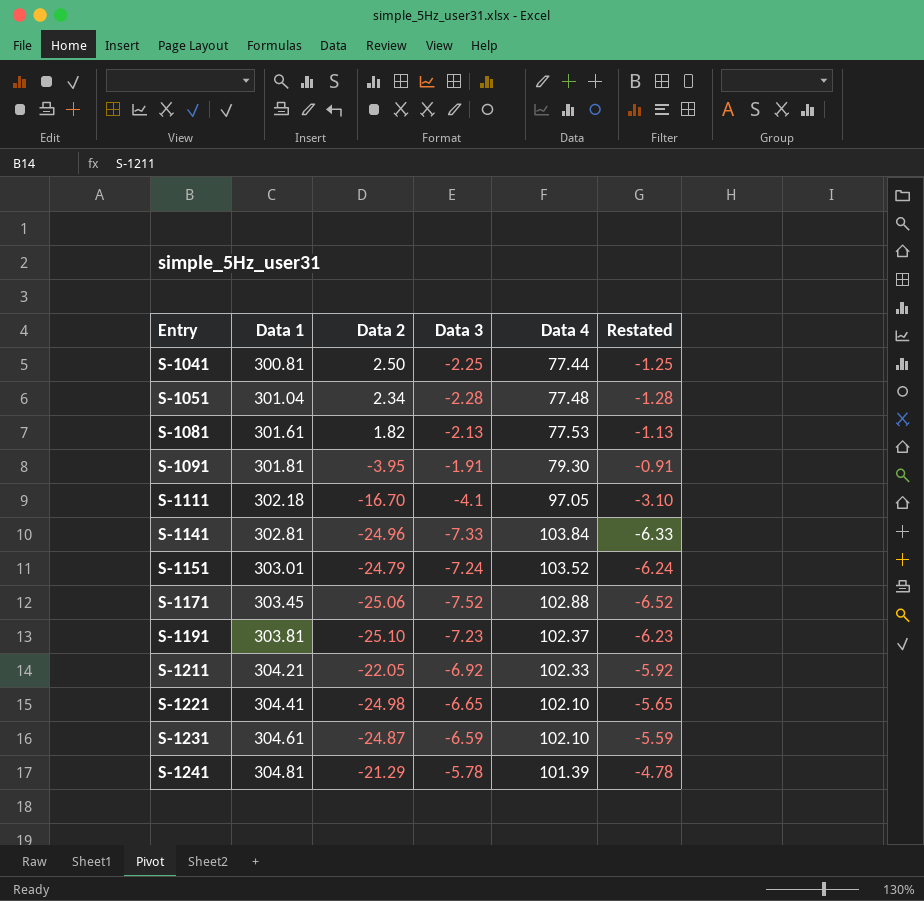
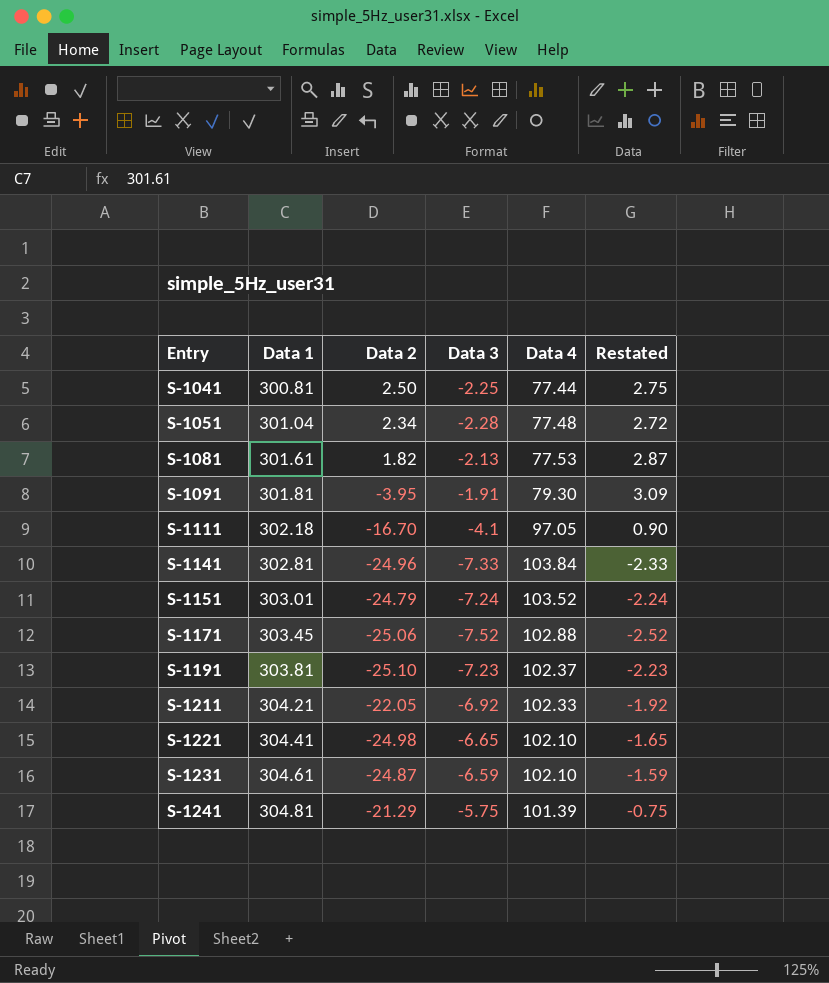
column Restated | formula: [Data 3] + 1 -> [Data 3] + 5
S-1241 | Data 3: -5.78 -> -5.75

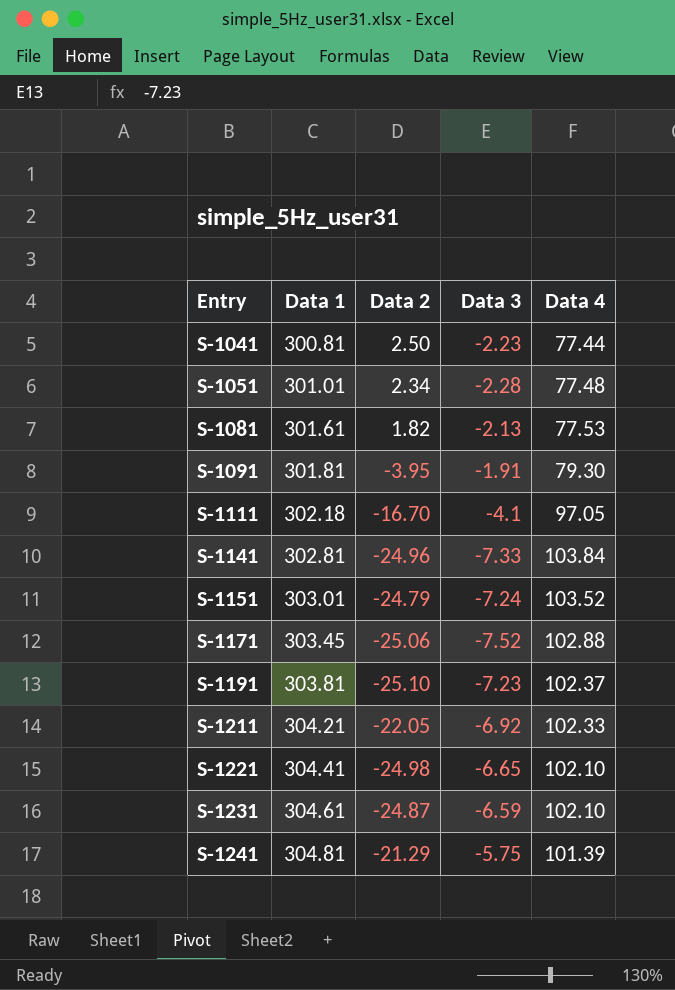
column Restated | formula: [Data 3] + 5 -> none
S-1041 | Data 3: -2.25 -> -2.23
S-1051 | Data 1: 301.04 -> 301.01

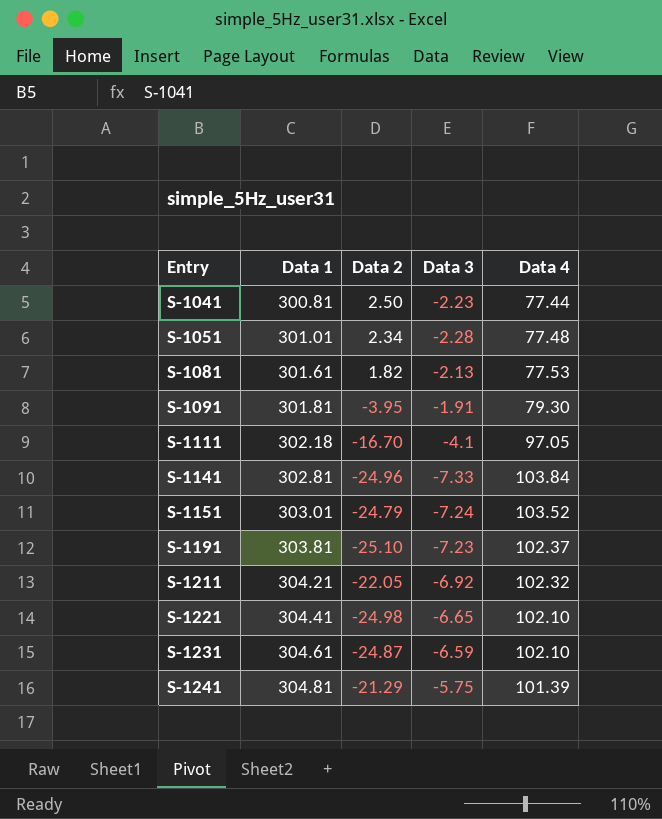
row S-1171: 303.45 | -25.06 | -7.52 | 102.88 -> none
S-1211 | Data 4: 102.33 -> 102.32

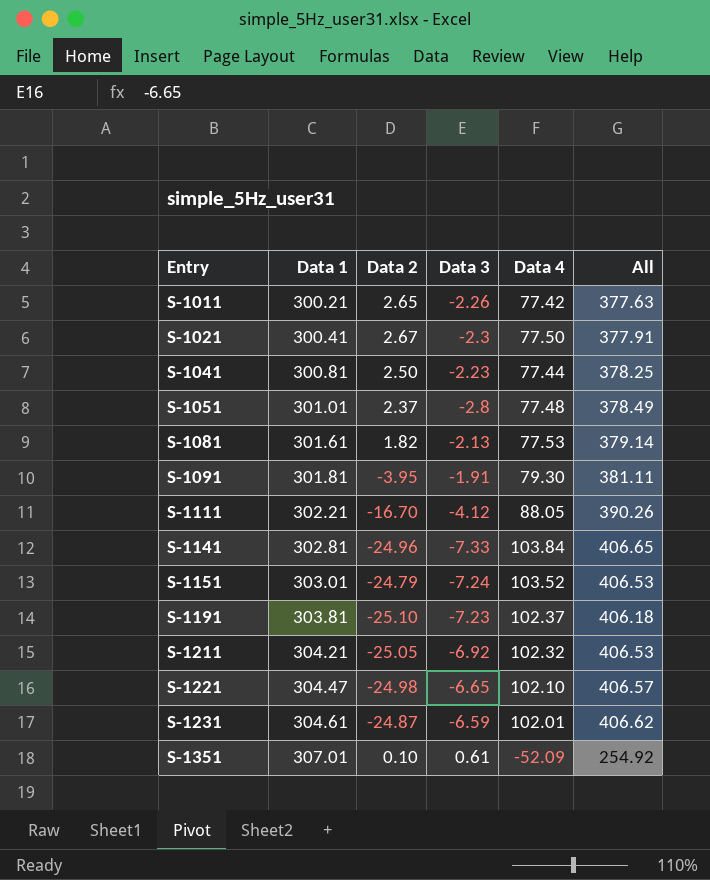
column All | formula: none -> [Data 1] + [Data 4]
row S-1241: 304.81 | -21.29 | -5.75 | 101.39 -> none
row S-1011: none -> 300.21 | 2.65 | -2.26 | 77.42 | 377.63
row S-1021: none -> 300.41 | 2.67 | -2.3 | 77.50 | 377.91
S-1051 | Data 2: 2.34 -> 2.37
S-1051 | Data 3: -2.28 -> -2.8
S-1111 | Data 1: 302.18 -> 302.21
S-1111 | Data 3: -4.1 -> -4.12
S-1111 | Data 4: 97.05 -> 88.05
S-1211 | Data 2: -22.05 -> -25.05
S-1221 | Data 1: 304.41 -> 304.47
S-1231 | Data 4: 102.10 -> 102.01
row S-1351: none -> 307.01 | 0.10 | 0.61 | -52.09 | 254.92

